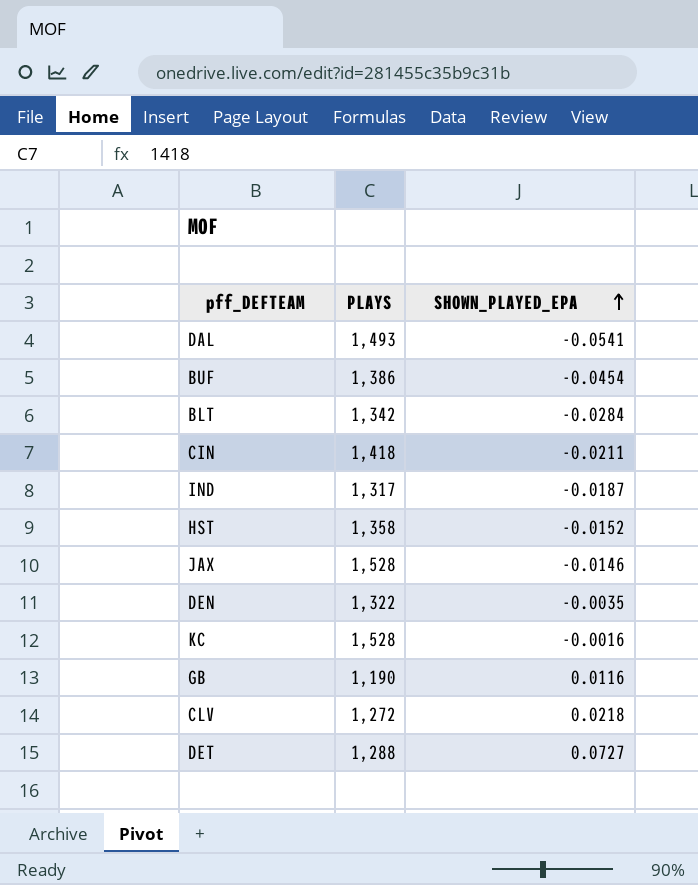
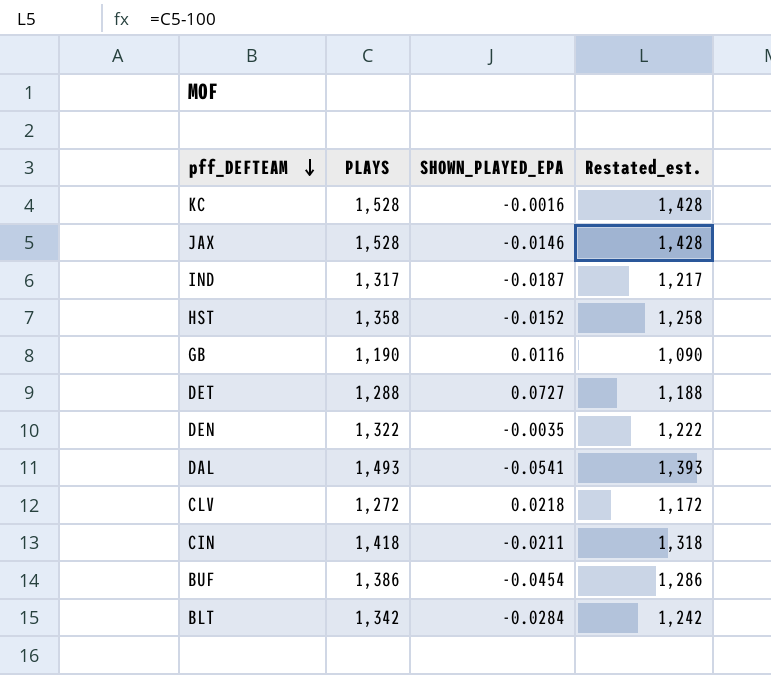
row order: SHOWN_PLAYED_EPA ascending -> pff_DEFTEAM descending
column Restated_est. | formula: none -> [PLAYS] - 100

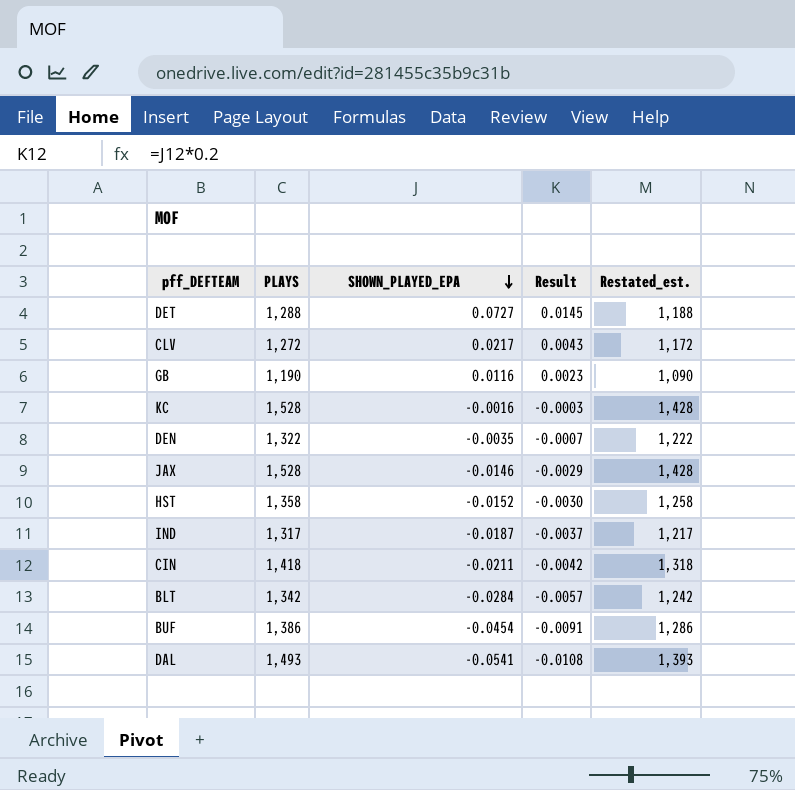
row order: pff_DEFTEAM descending -> SHOWN_PLAYED_EPA descending
column Result | formula: none -> [SHOWN_PLAYED_EPA] * 0.2
CLV | SHOWN_PLAYED_EPA: 0.0218 -> 0.0217

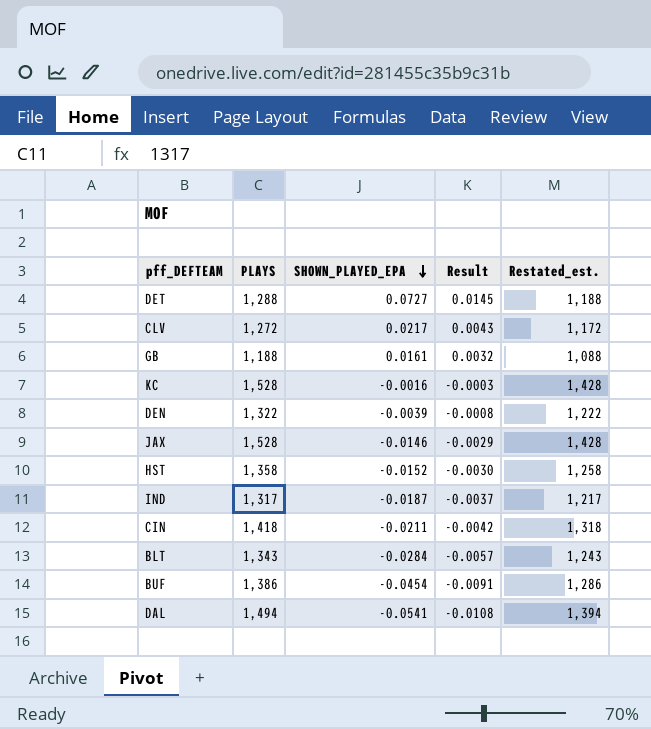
GB | PLAYS: 1,190 -> 1,188
GB | SHOWN_PLAYED_EPA: 0.0116 -> 0.0161
GB | Result: 0.0023 -> 0.0032
GB | Restated_est.: 1,090 -> 1,088
DEN | SHOWN_PLAYED_EPA: -0.0035 -> -0.0039
DEN | Result: -0.0007 -> -0.0008
BLT | PLAYS: 1,342 -> 1,343
BLT | Restated_est.: 1,242 -> 1,243
DAL | PLAYS: 1,493 -> 1,494
DAL | Restated_est.: 1,393 -> 1,394

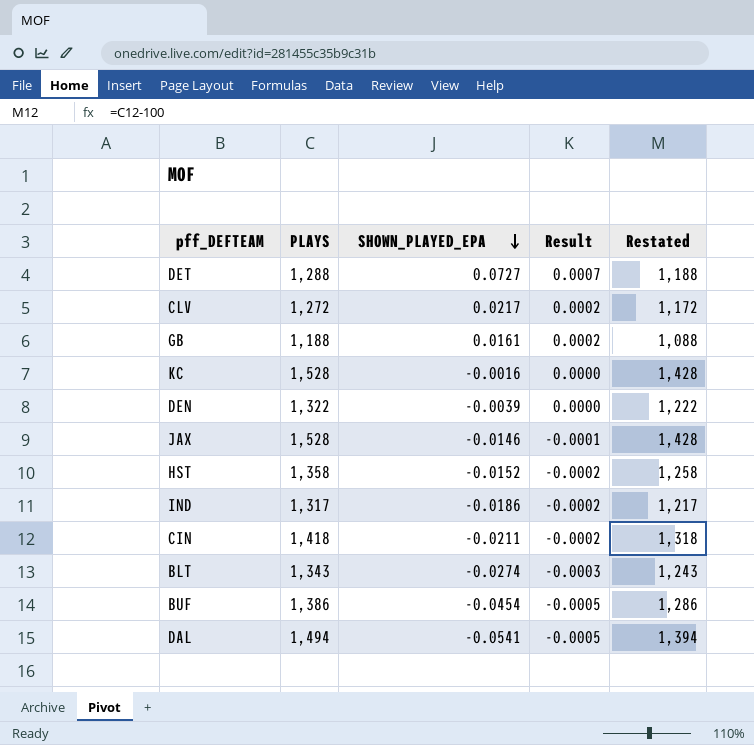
column Result | formula: [SHOWN_PLAYED_EPA] * 0.2 -> [SHOWN_PLAYED_EPA] * 0.01
column name: Restated_est. -> Restated
IND | SHOWN_PLAYED_EPA: -0.0187 -> -0.0186
BLT | SHOWN_PLAYED_EPA: -0.0284 -> -0.0274

